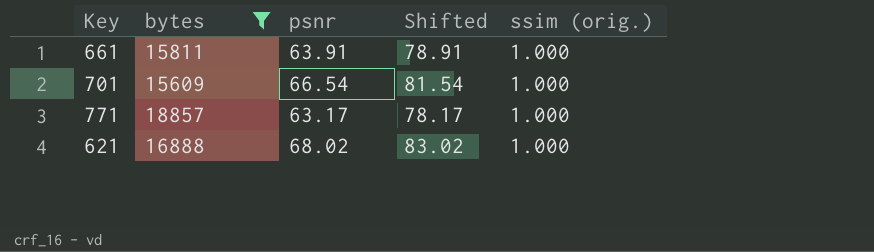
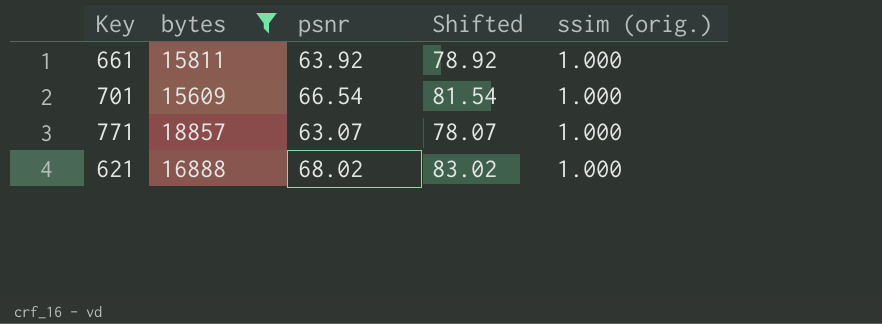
661 | psnr: 63.91 -> 63.92
661 | Shifted: 78.91 -> 78.92
771 | psnr: 63.17 -> 63.07
771 | Shifted: 78.17 -> 78.07

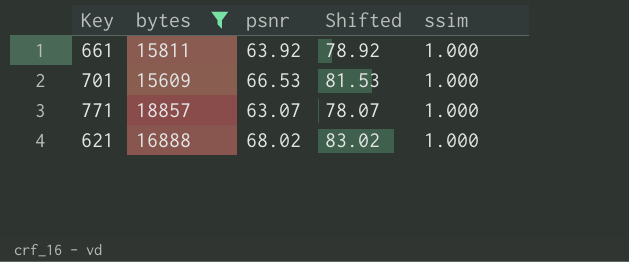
column name: ssim (orig.) -> ssim
701 | psnr: 66.54 -> 66.53
701 | Shifted: 81.54 -> 81.53

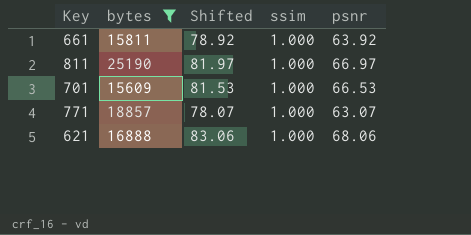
column psnr | position: 3 -> 5
row 811: none -> 25190 | 81.97 | 1.000 | 66.97
621 | Shifted: 83.02 -> 83.06
621 | psnr: 68.02 -> 68.06

